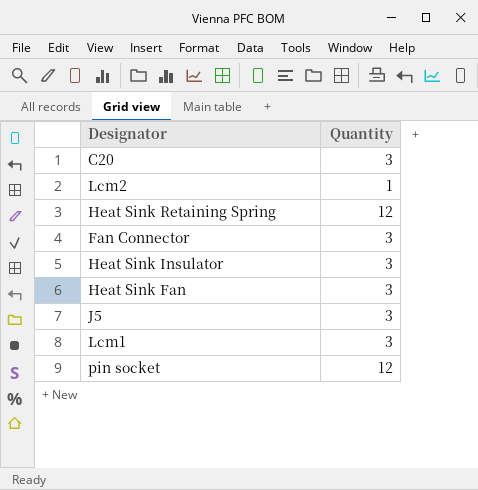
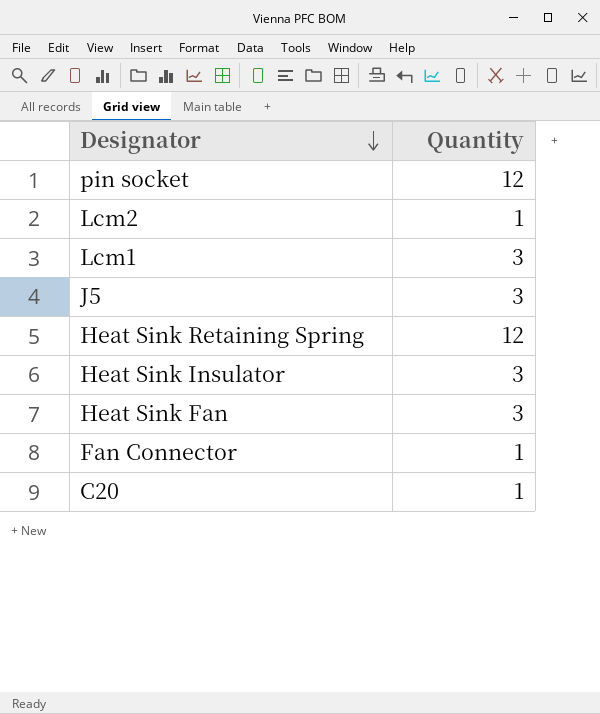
row order: none -> Designator descending
Fan Connector | Quantity: 3 -> 1
C20 | Quantity: 3 -> 1

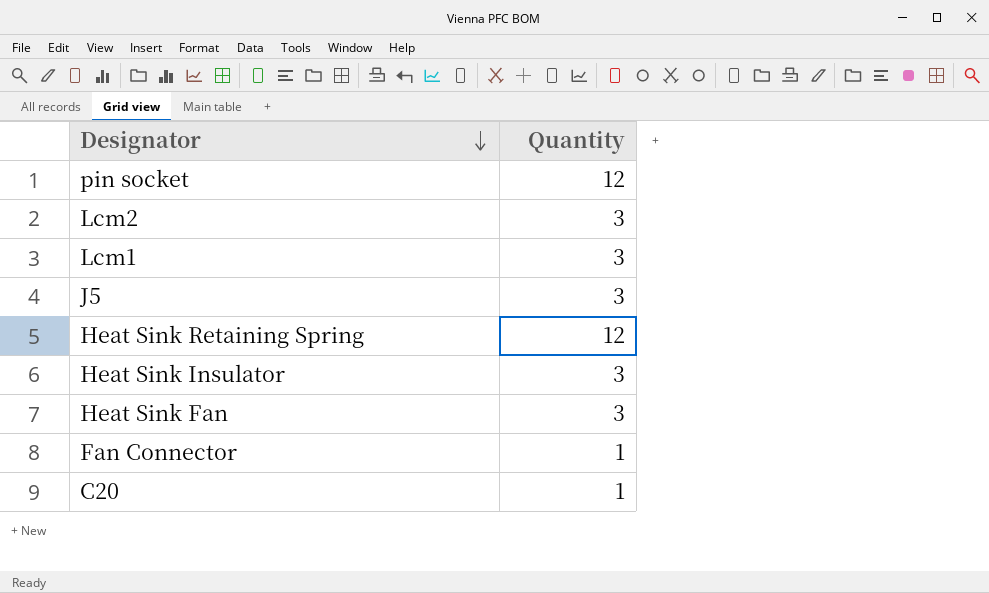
Lcm2 | Quantity: 1 -> 3

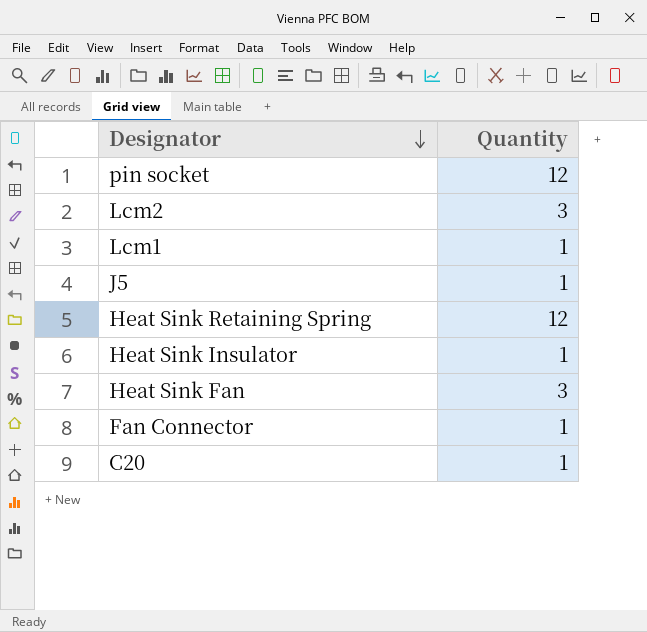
Lcm1 | Quantity: 3 -> 1
J5 | Quantity: 3 -> 1
Heat Sink Insulator | Quantity: 3 -> 1

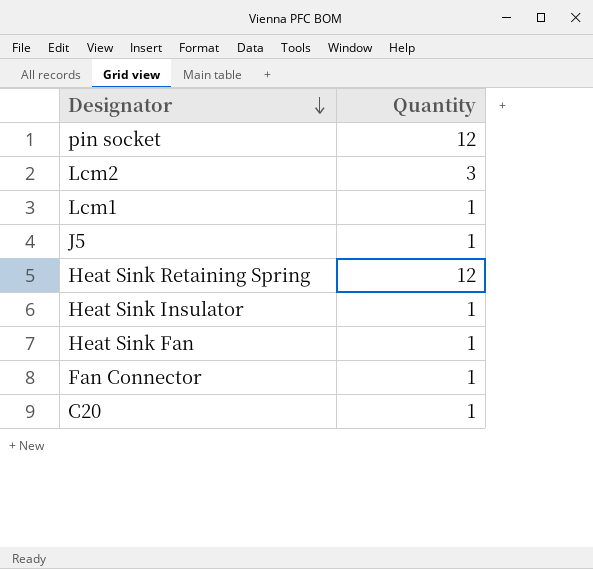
Heat Sink Fan | Quantity: 3 -> 1

